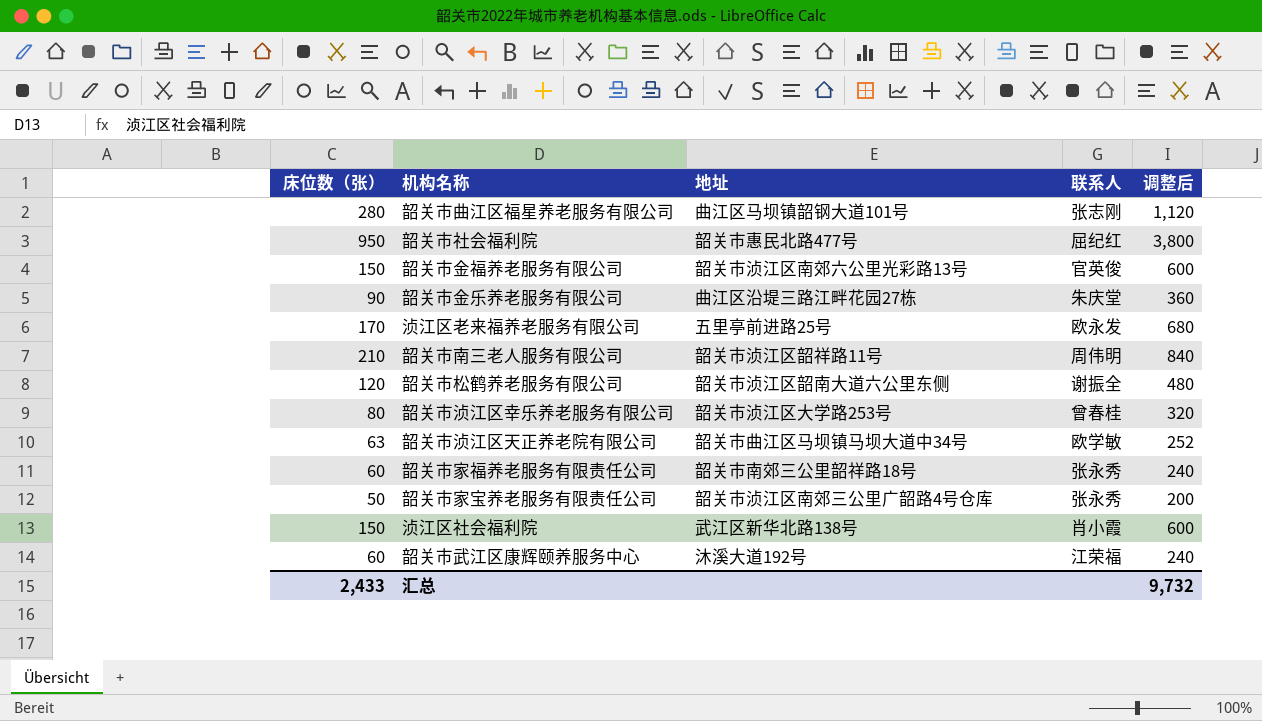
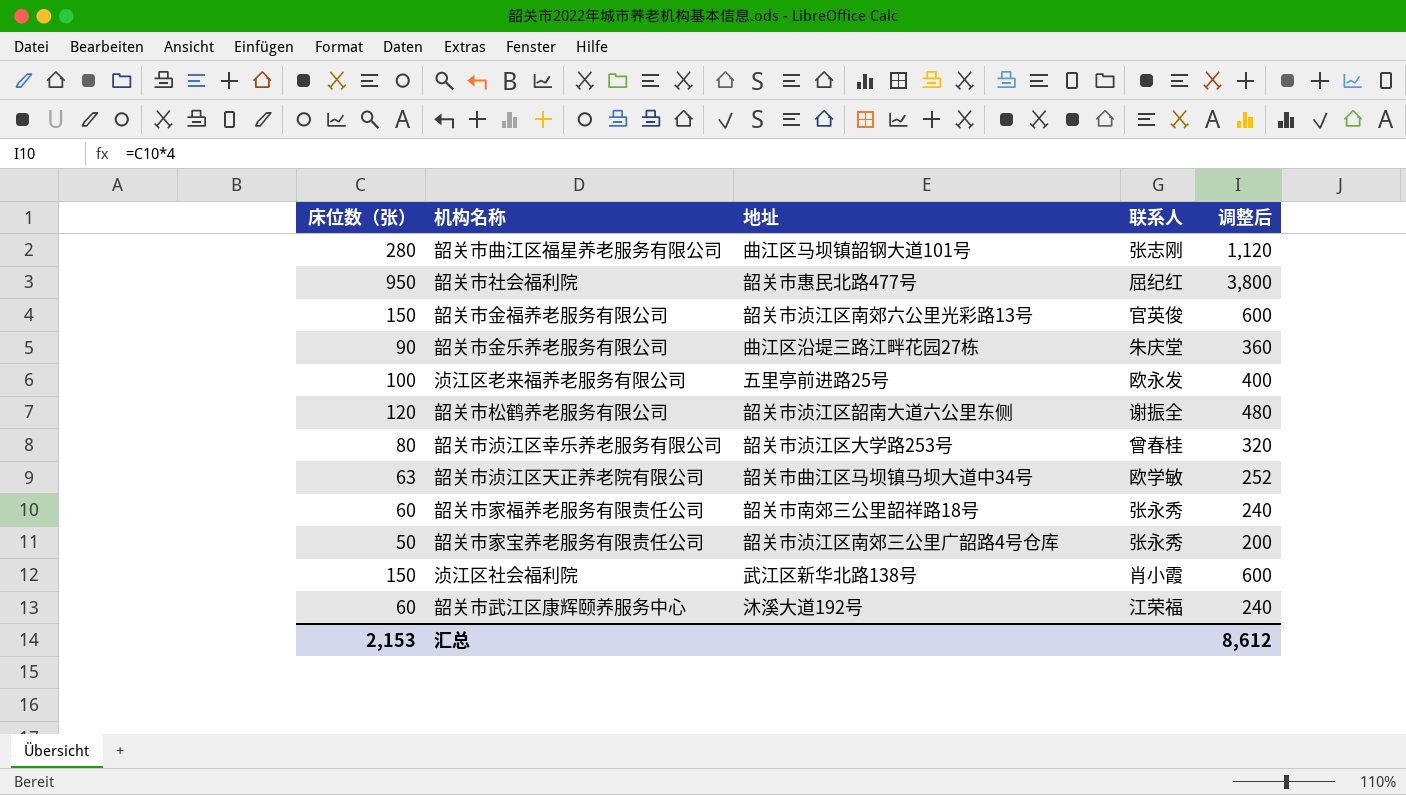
row 韶关市南三老人服务有限公司: 210 | 韶关市浈江区韶祥路11号 | 周伟明 | 840 -> none
浈江区老来福养老服务有限公司 | 床位数（张）: 170 -> 100
浈江区老来福养老服务有限公司 | 调整后: 680 -> 400
汇总 | 床位数（张）: 2,433 -> 2,153
汇总 | 调整后: 9,732 -> 8,612

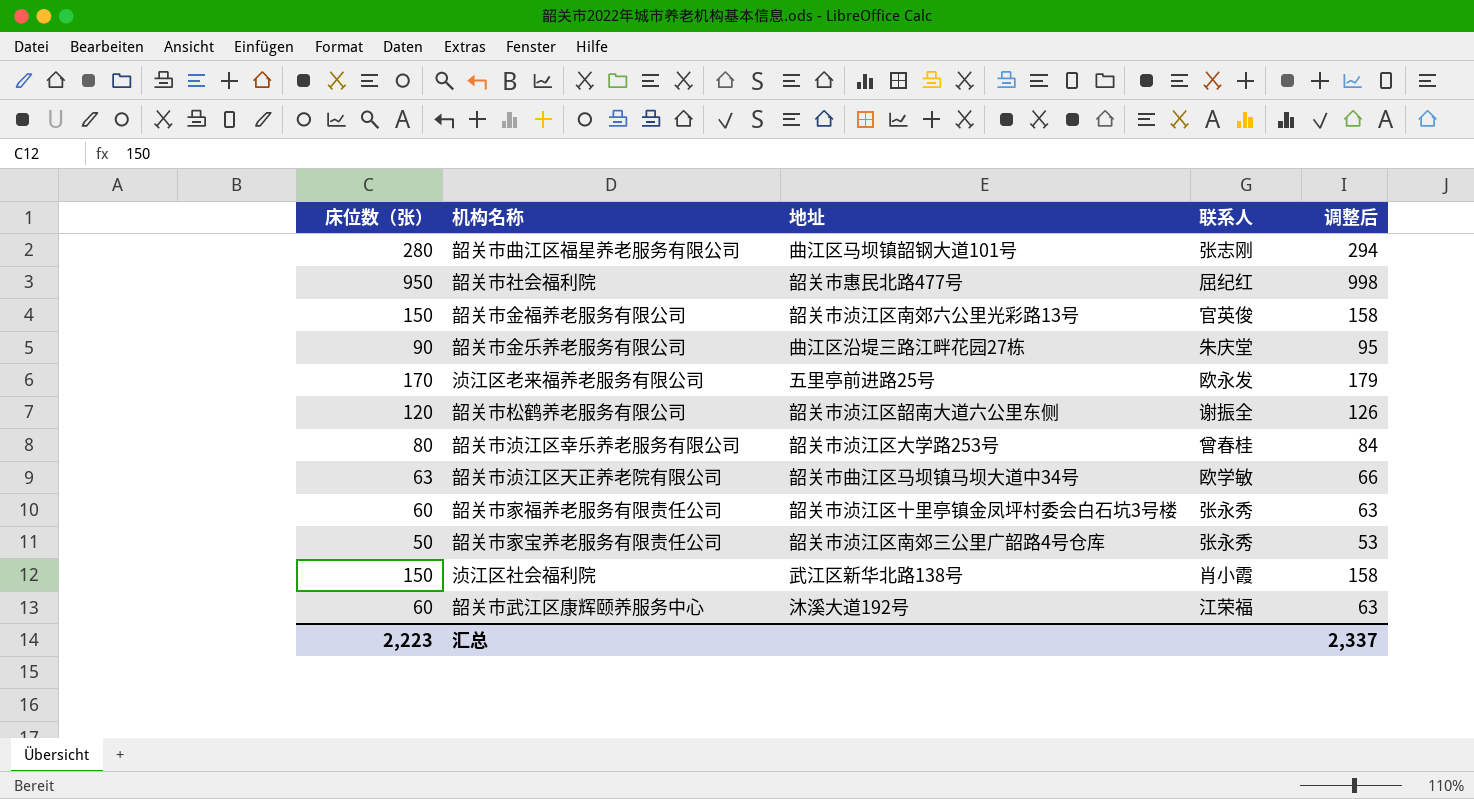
column 调整后 | formula: [床位数（张）] * 4 -> [床位数（张）] * 1.05
浈江区老来福养老服务有限公司 | 床位数（张）: 100 -> 170
韶关市家福养老服务有限责任公司 | 地址: 韶关市南郊三公里韶祥路18号 -> 韶关市浈江区十里亭镇金凤坪村委会白石坑3号楼
汇总 | 床位数（张）: 2,153 -> 2,223
汇总 | 调整后: 8,612 -> 2,337

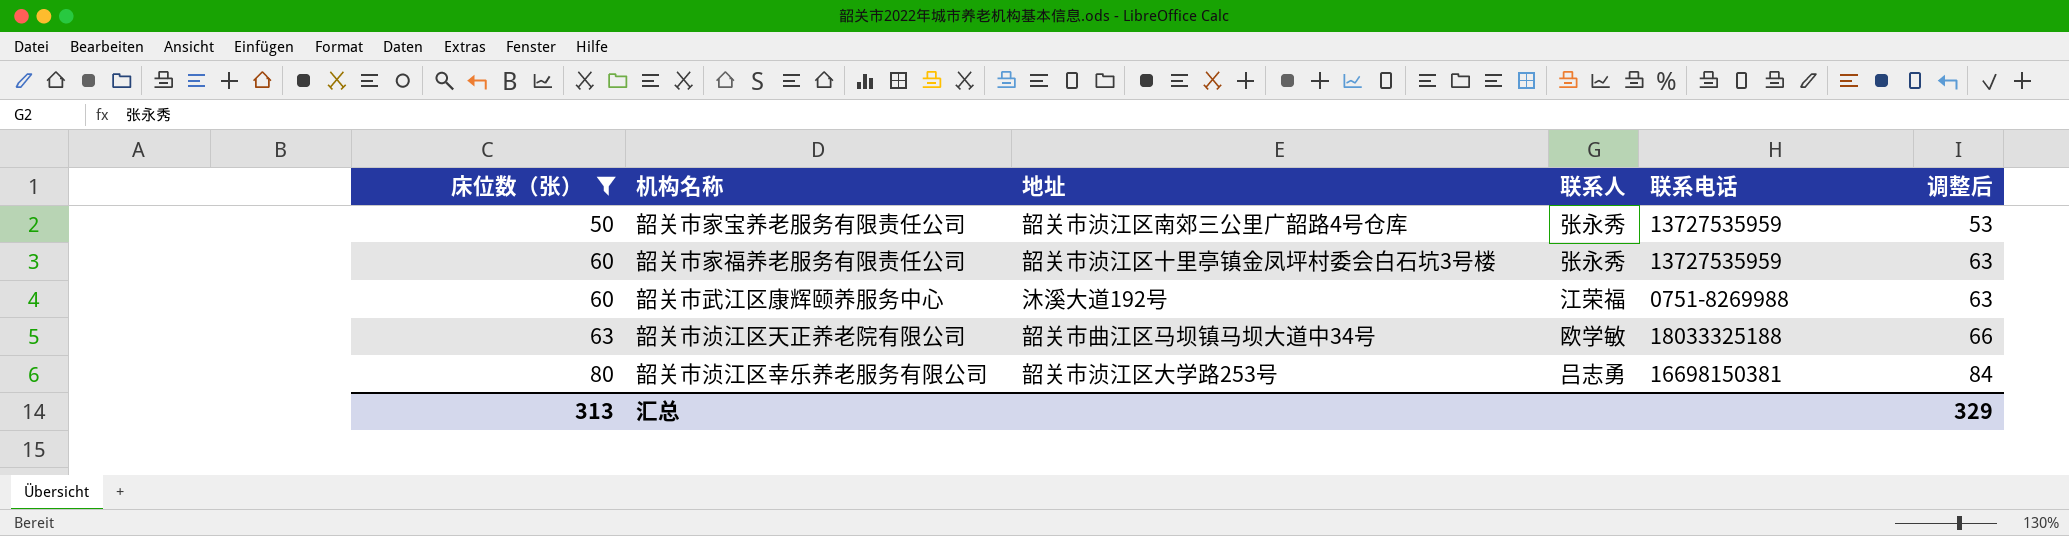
filter: none -> 床位数（张） <= 80
row order: none -> 床位数（张） ascending
column 联系电话 | position: none -> 5
韶关市浈江区幸乐养老服务有限公司 | 联系人: 曾春桂 -> 吕志勇
汇总 | 床位数（张）: 2,223 -> 313
汇总 | 调整后: 2,337 -> 329

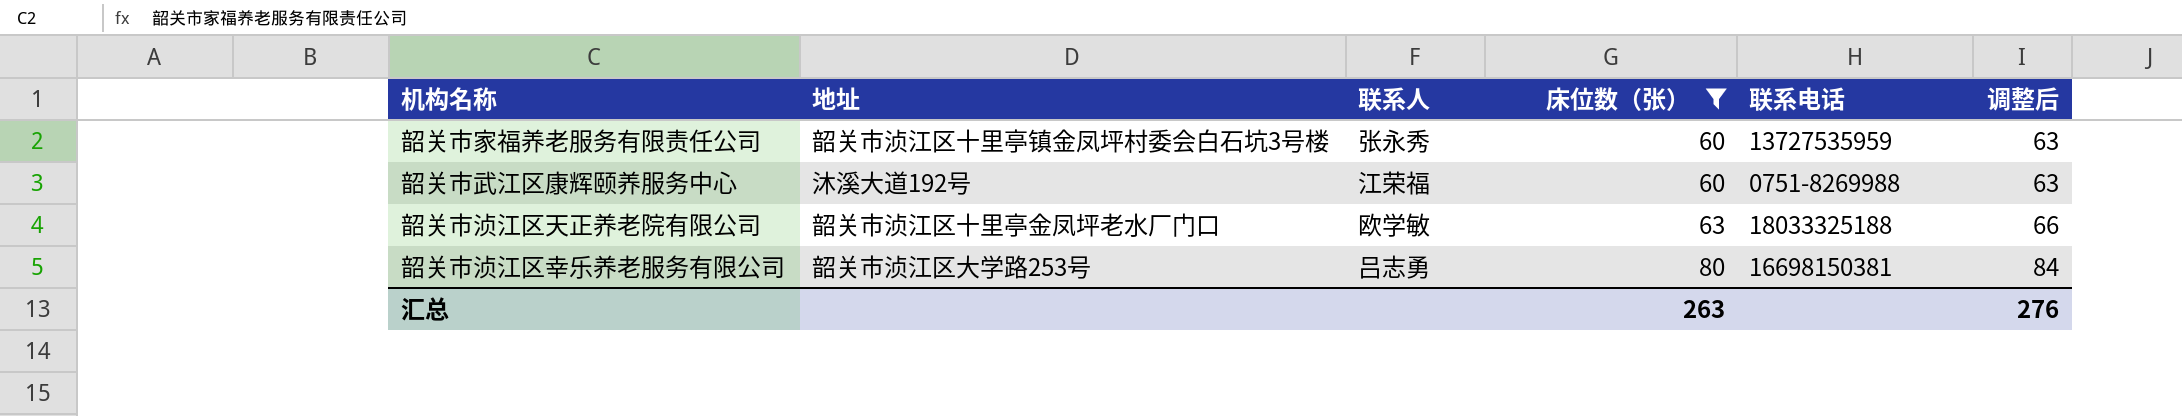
column 床位数（张） | position: 1 -> 4
row 韶关市家宝养老服务有限责任公司: 50 | 韶关市浈江区南郊三公里广韶路4号仓库 | 张永秀 | 13727535959 | 53 -> none
韶关市浈江区天正养老院有限公司 | 地址: 韶关市曲江区马坝镇马坝大道中34号 -> 韶关市浈江区十里亭金凤坪老水厂门口
汇总 | 床位数（张）: 313 -> 263
汇总 | 调整后: 329 -> 276

